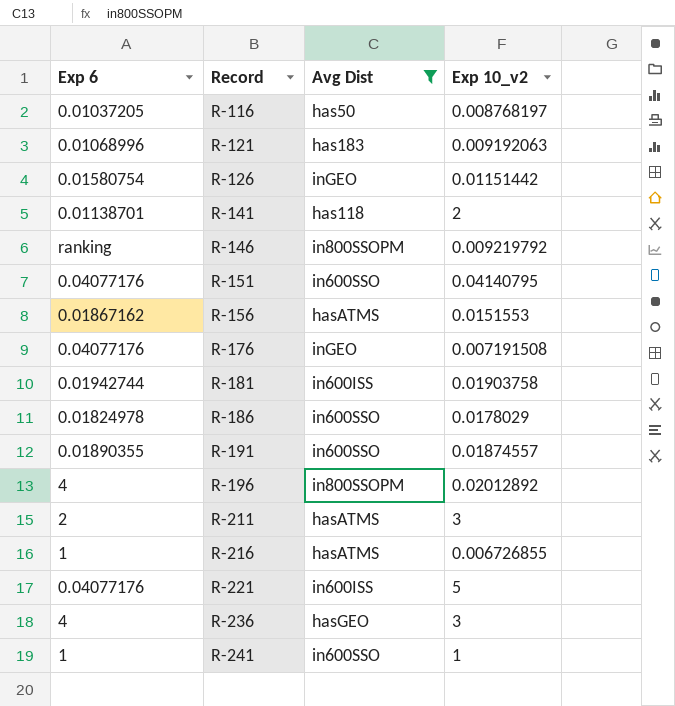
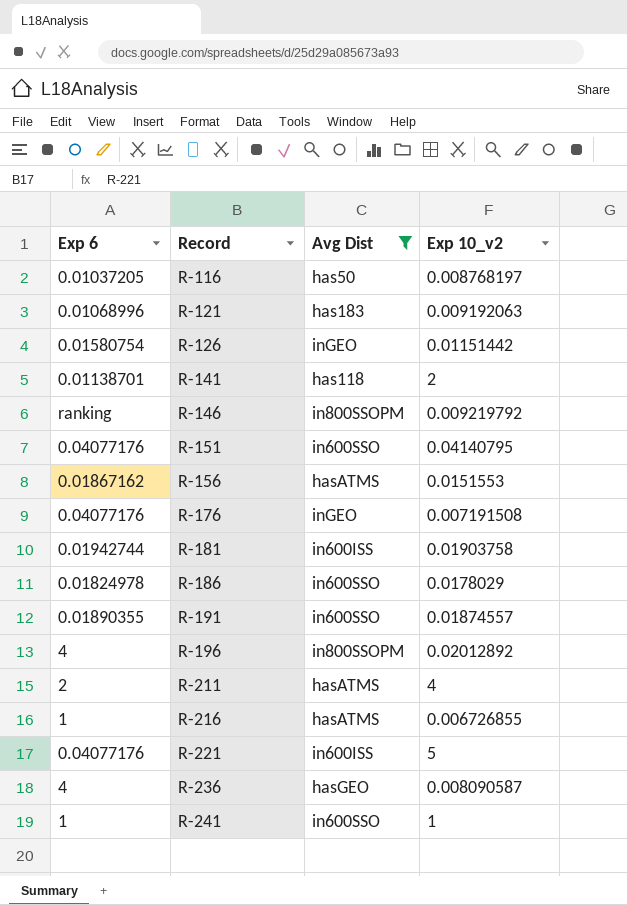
R-211 | Exp 10_v2: 3 -> 4
R-236 | Exp 10_v2: 3 -> 0.008090587

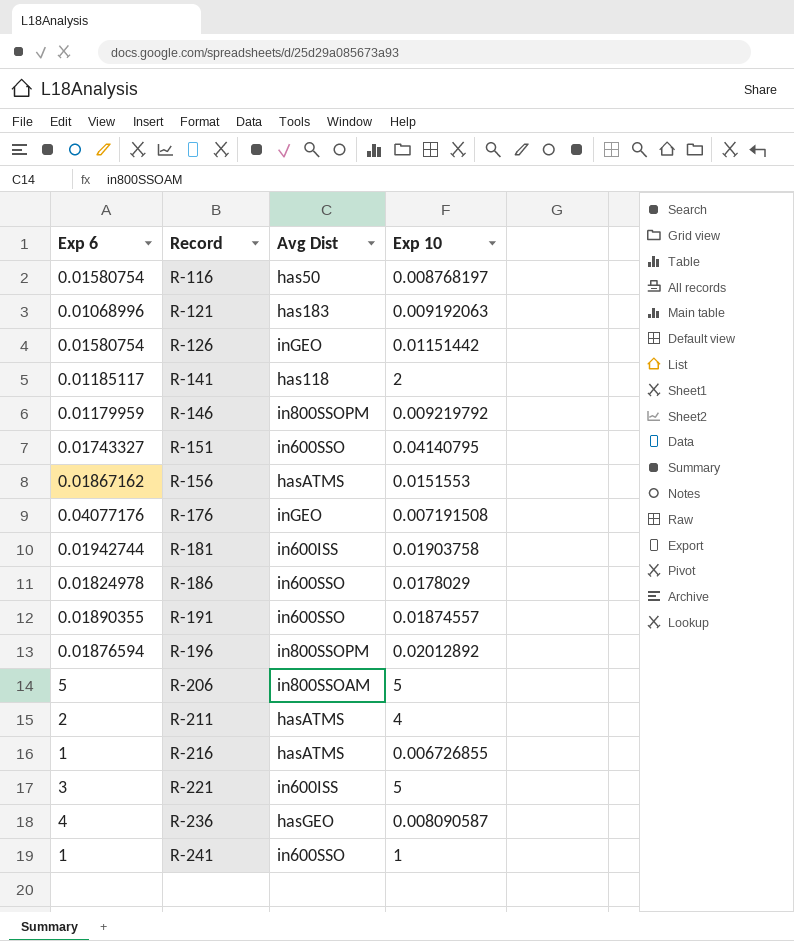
filter: Avg Dist != in800SSOAM -> none
column name: Exp 10_v2 -> Exp 10
R-116 | Exp 6: 0.01037205 -> 0.01580754
R-141 | Exp 6: 0.01138701 -> 0.01185117
R-146 | Exp 6: ranking -> 0.01179959
R-151 | Exp 6: 0.04077176 -> 0.01743327
R-196 | Exp 6: 4 -> 0.01876594
R-221 | Exp 6: 0.04077176 -> 3

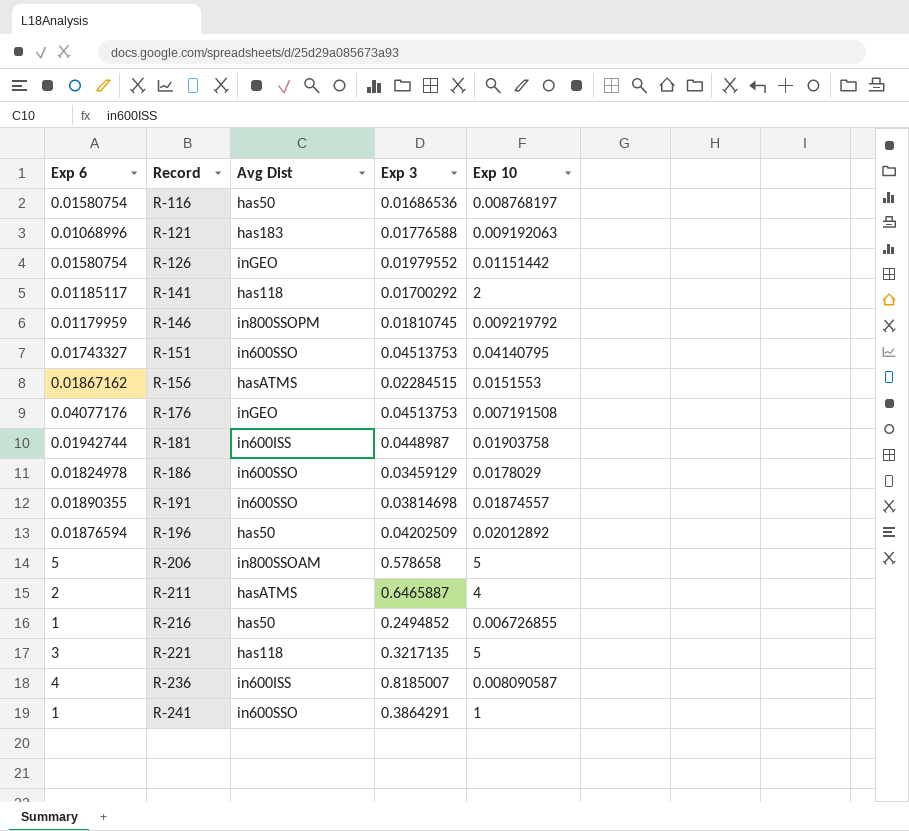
column Exp 3 | position: none -> 4
R-196 | Avg Dist: in800SSOPM -> has50
R-216 | Avg Dist: hasATMS -> has50
R-221 | Avg Dist: in600ISS -> has118
R-236 | Avg Dist: hasGEO -> in600ISS

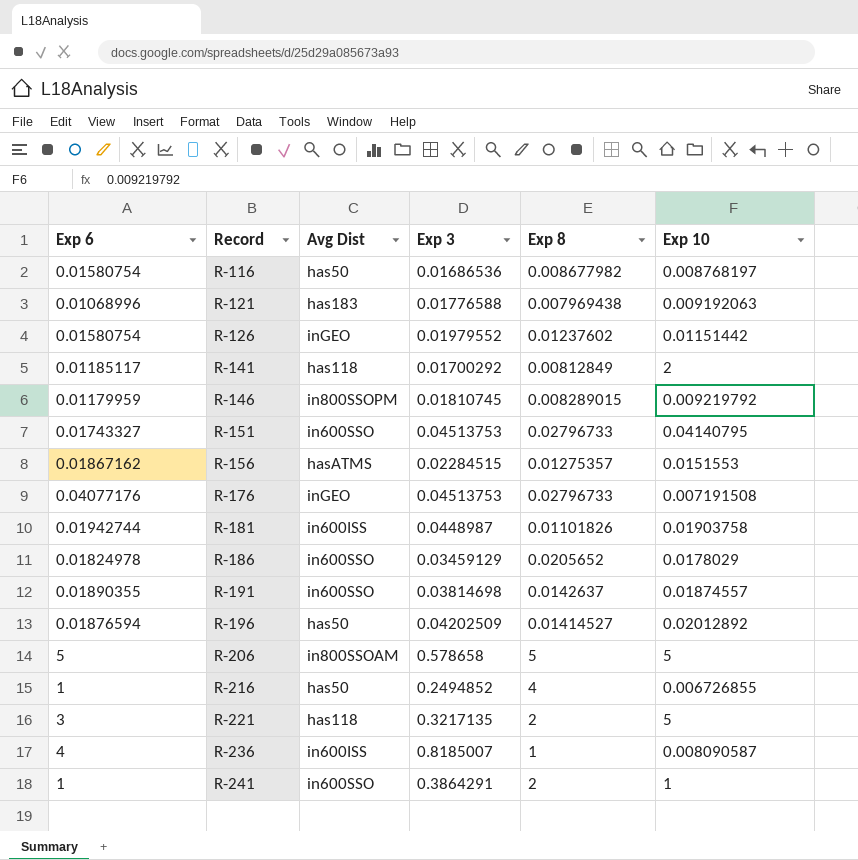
column Exp 8 | position: none -> 5
row R-211: 2 | hasATMS | 0.6465887 | 4 -> none

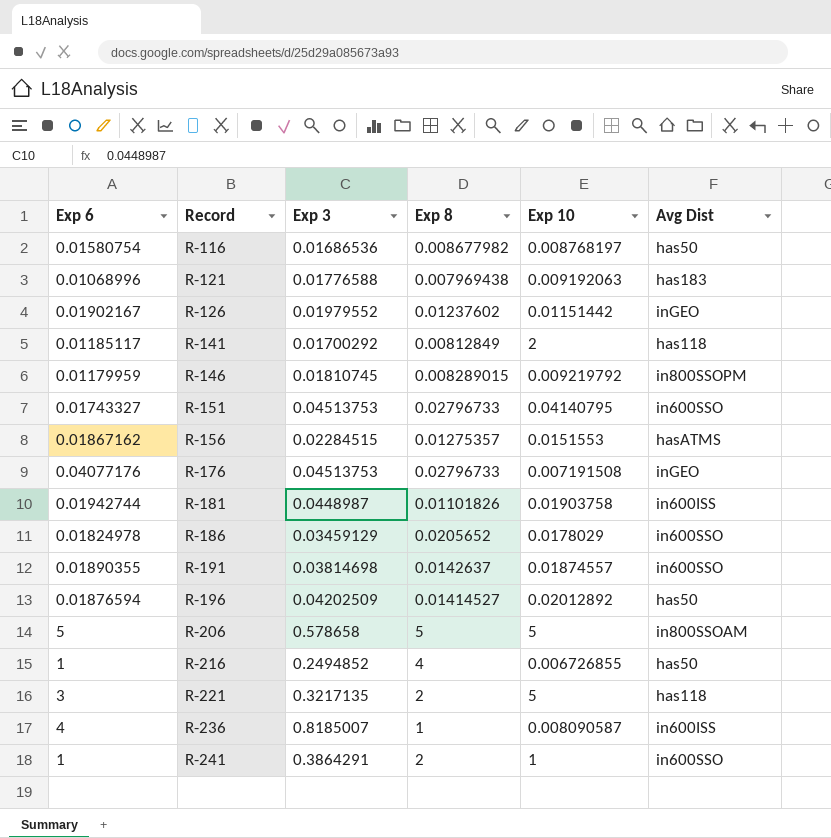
column Avg Dist | position: 3 -> 6
R-126 | Exp 6: 0.01580754 -> 0.01902167

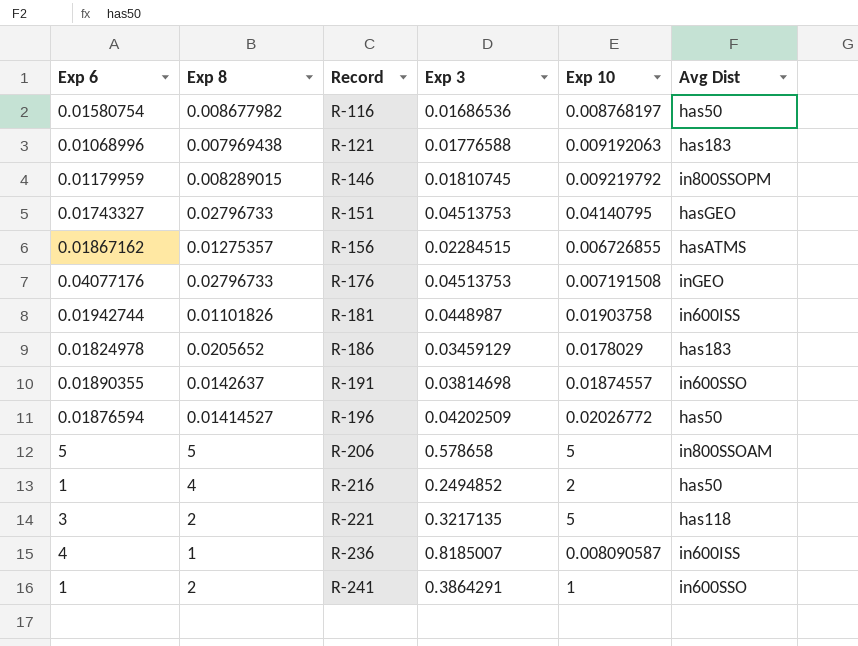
column Exp 8 | position: 4 -> 2
row R-126: 0.01902167 | 0.01979552 | 0.01237602 | 0.01151442 | inGEO -> none
row R-141: 0.01185117 | 0.01700292 | 0.00812849 | 2 | has118 -> none
R-151 | Avg Dist: in600SSO -> hasGEO
R-156 | Exp 10: 0.0151553 -> 0.006726855
R-186 | Avg Dist: in600SSO -> has183
R-196 | Exp 10: 0.02012892 -> 0.02026772
R-216 | Exp 10: 0.006726855 -> 2

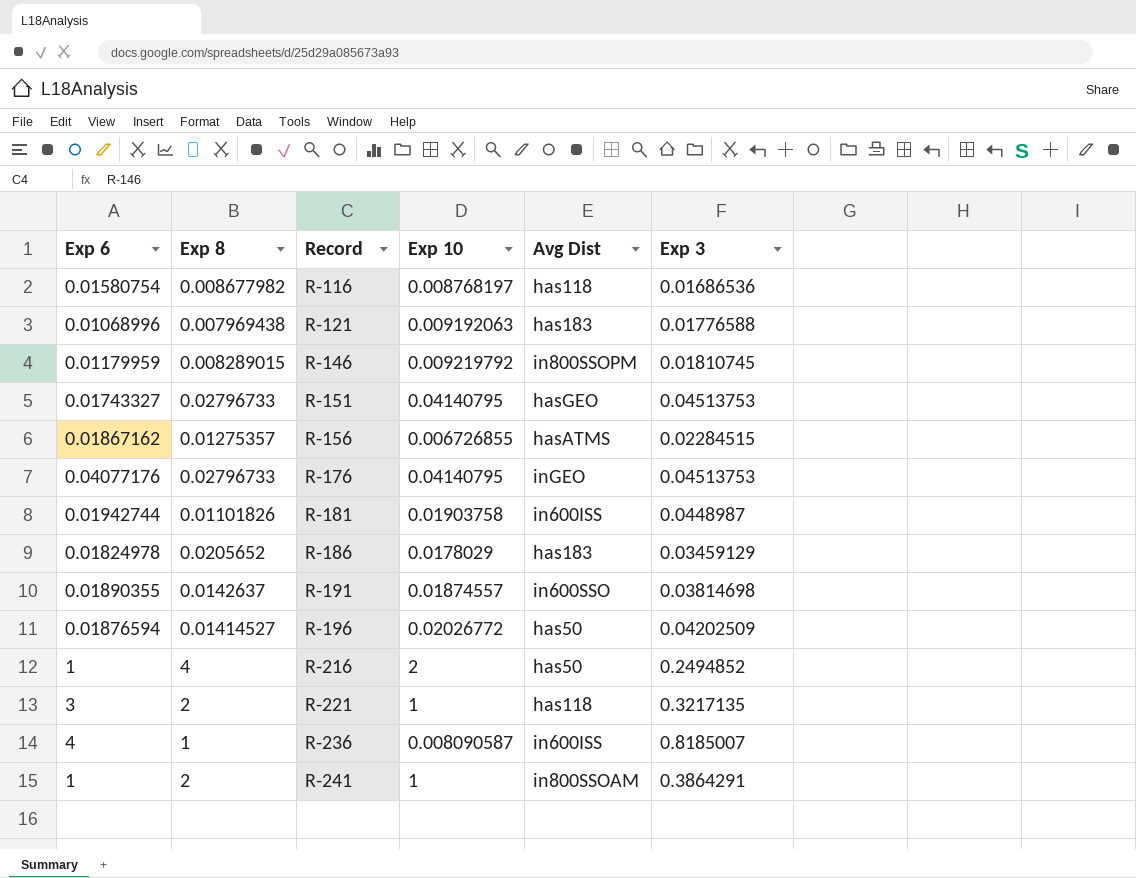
column Exp 3 | position: 4 -> 6
row R-206: 5 | 5 | 0.578658 | 5 | in800SSOAM -> none
R-116 | Avg Dist: has50 -> has118
R-176 | Exp 10: 0.007191508 -> 0.04140795
R-221 | Exp 10: 5 -> 1
R-241 | Avg Dist: in600SSO -> in800SSOAM

